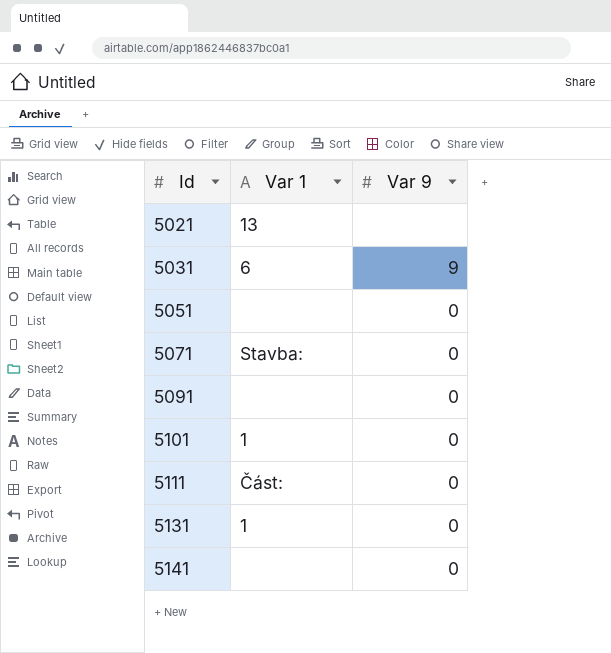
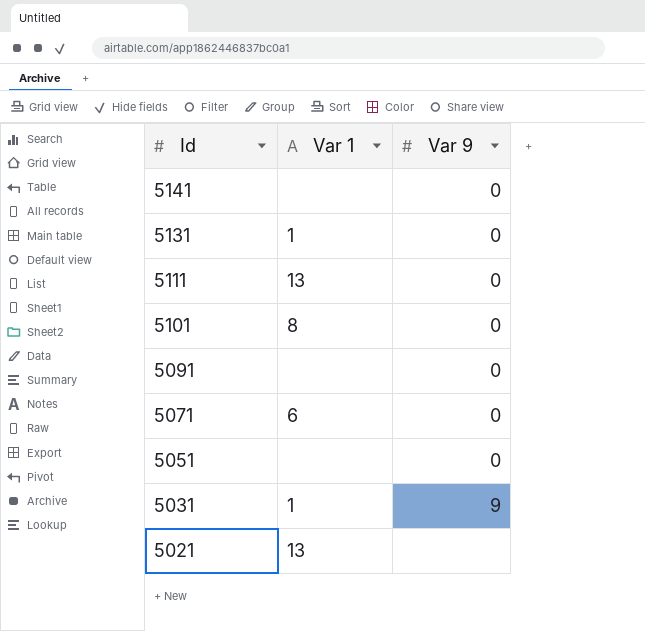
row order: Id ascending -> Id descending
5111 | Var 1: Část: -> 13
5101 | Var 1: 1 -> 8
5071 | Var 1: Stavba: -> 6
5031 | Var 1: 6 -> 1

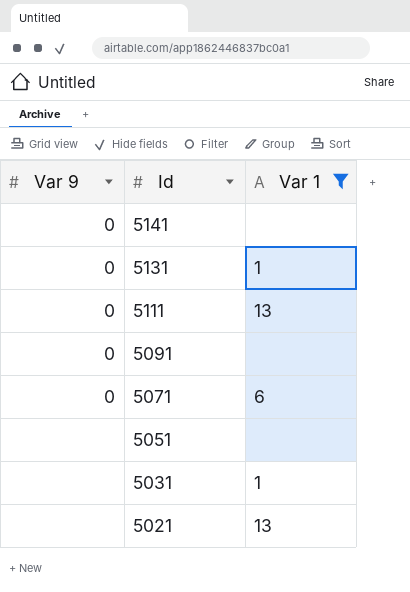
filter: none -> Var 1 != 8
column Var 9 | position: 3 -> 1
5051 | Var 9: 0 -> none
5031 | Var 9: 9 -> none

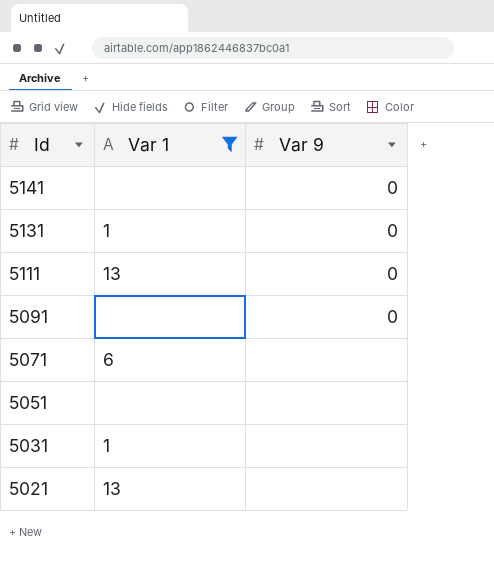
column Var 9 | position: 1 -> 3
5071 | Var 9: 0 -> none

